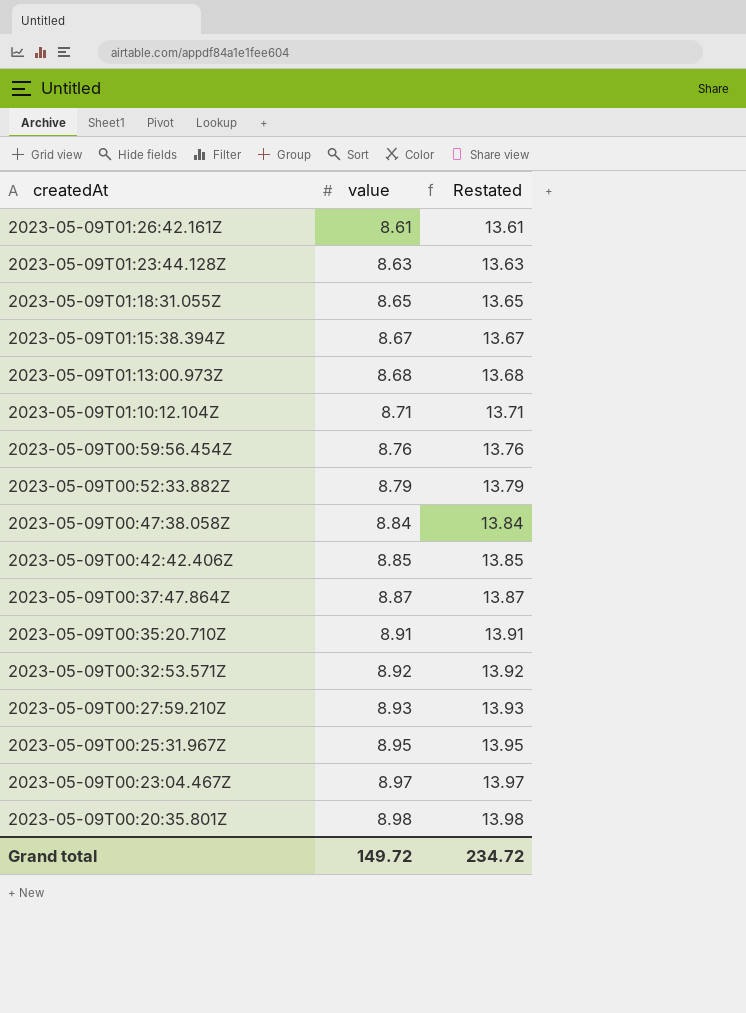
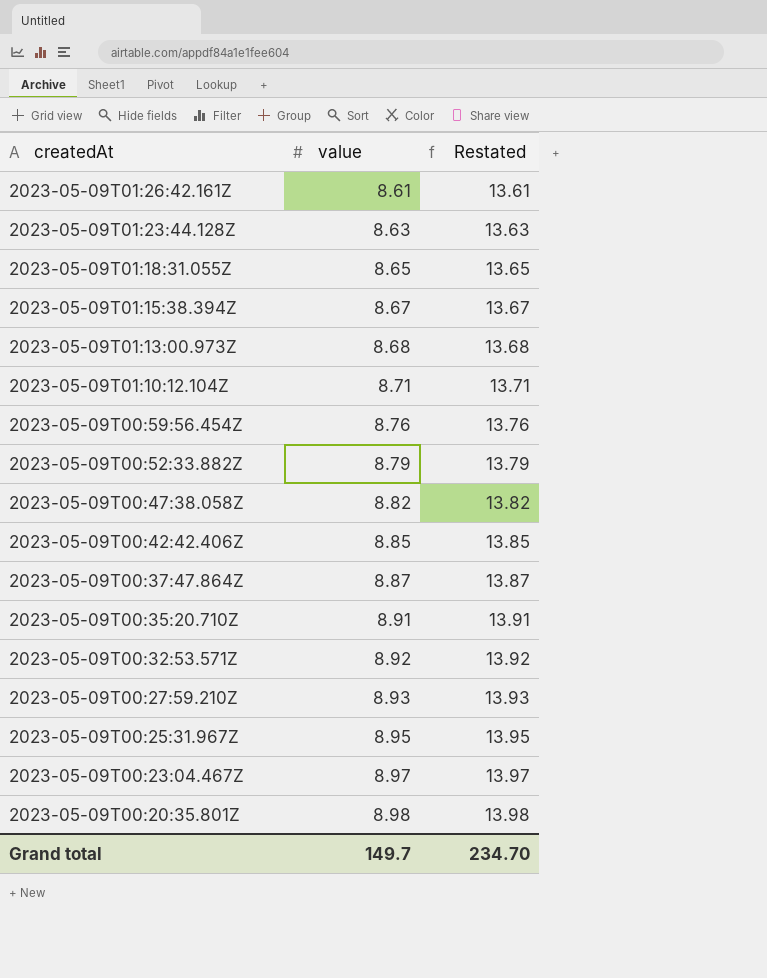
2023-05-09T00:47:38.058Z | value: 8.84 -> 8.82
2023-05-09T00:47:38.058Z | Restated: 13.84 -> 13.82
Grand total | value: 149.72 -> 149.7
Grand total | Restated: 234.72 -> 234.70

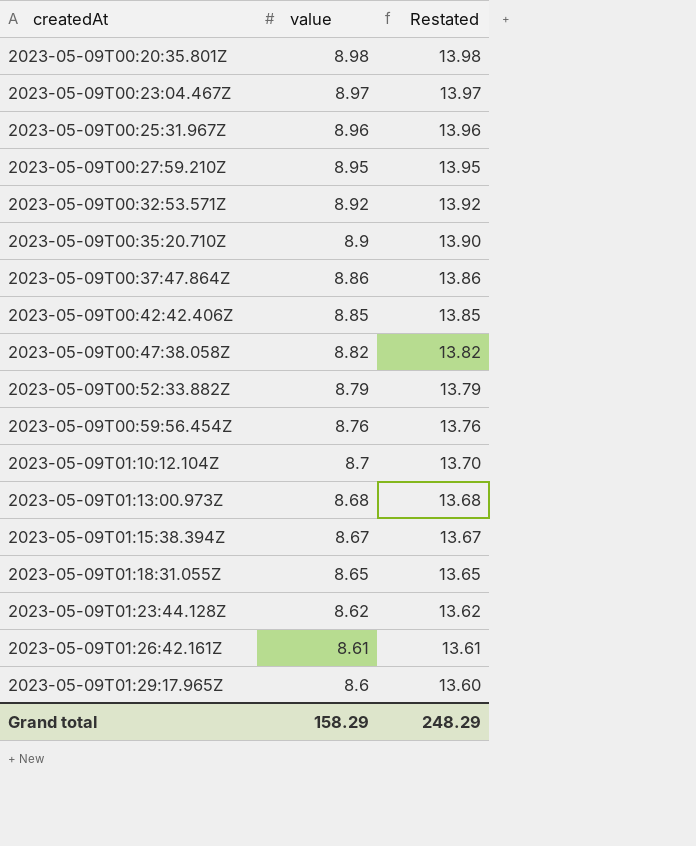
row order: createdAt descending -> createdAt ascending
2023-05-09T00:25:31.967Z | value: 8.95 -> 8.96
2023-05-09T00:25:31.967Z | Restated: 13.95 -> 13.96
2023-05-09T00:27:59.210Z | value: 8.93 -> 8.95
2023-05-09T00:27:59.210Z | Restated: 13.93 -> 13.95
2023-05-09T00:35:20.710Z | value: 8.91 -> 8.9
2023-05-09T00:35:20.710Z | Restated: 13.91 -> 13.90
2023-05-09T00:37:47.864Z | value: 8.87 -> 8.86
2023-05-09T00:37:47.864Z | Restated: 13.87 -> 13.86
2023-05-09T01:10:12.104Z | value: 8.71 -> 8.7
2023-05-09T01:10:12.104Z | Restated: 13.71 -> 13.70
2023-05-09T01:23:44.128Z | value: 8.63 -> 8.62
2023-05-09T01:23:44.128Z | Restated: 13.63 -> 13.62
row 2023-05-09T01:29:17.965Z: none -> 8.6 | 13.60
Grand total | value: 149.7 -> 158.29
Grand total | Restated: 234.70 -> 248.29

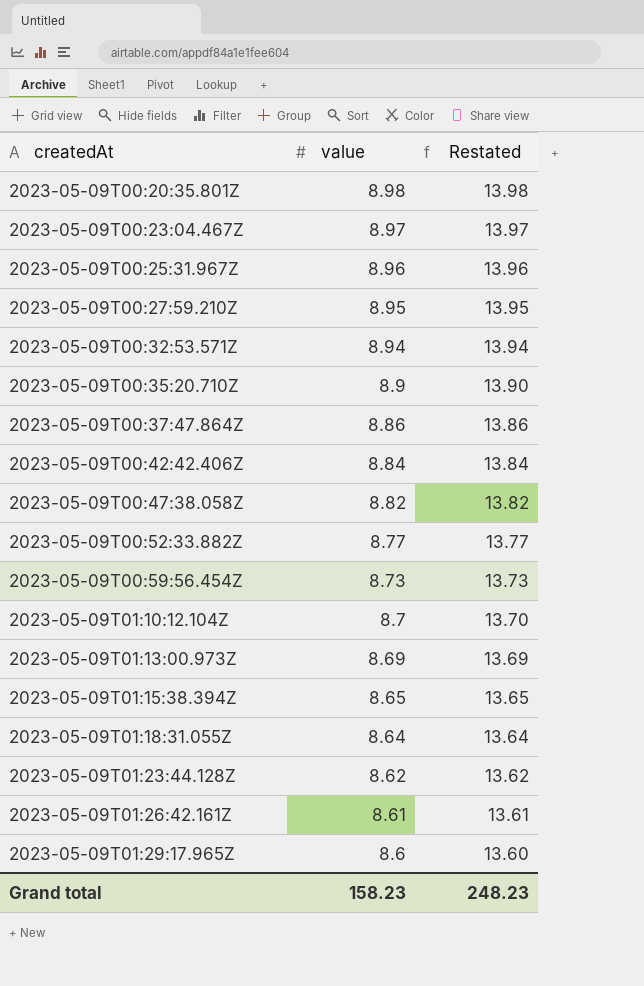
2023-05-09T00:32:53.571Z | value: 8.92 -> 8.94
2023-05-09T00:32:53.571Z | Restated: 13.92 -> 13.94
2023-05-09T00:42:42.406Z | value: 8.85 -> 8.84
2023-05-09T00:42:42.406Z | Restated: 13.85 -> 13.84
2023-05-09T00:52:33.882Z | value: 8.79 -> 8.77
2023-05-09T00:52:33.882Z | Restated: 13.79 -> 13.77
2023-05-09T00:59:56.454Z | value: 8.76 -> 8.73
2023-05-09T00:59:56.454Z | Restated: 13.76 -> 13.73
2023-05-09T01:13:00.973Z | value: 8.68 -> 8.69
2023-05-09T01:13:00.973Z | Restated: 13.68 -> 13.69
2023-05-09T01:15:38.394Z | value: 8.67 -> 8.65
2023-05-09T01:15:38.394Z | Restated: 13.67 -> 13.65
2023-05-09T01:18:31.055Z | value: 8.65 -> 8.64
2023-05-09T01:18:31.055Z | Restated: 13.65 -> 13.64
Grand total | value: 158.29 -> 158.23
Grand total | Restated: 248.29 -> 248.23

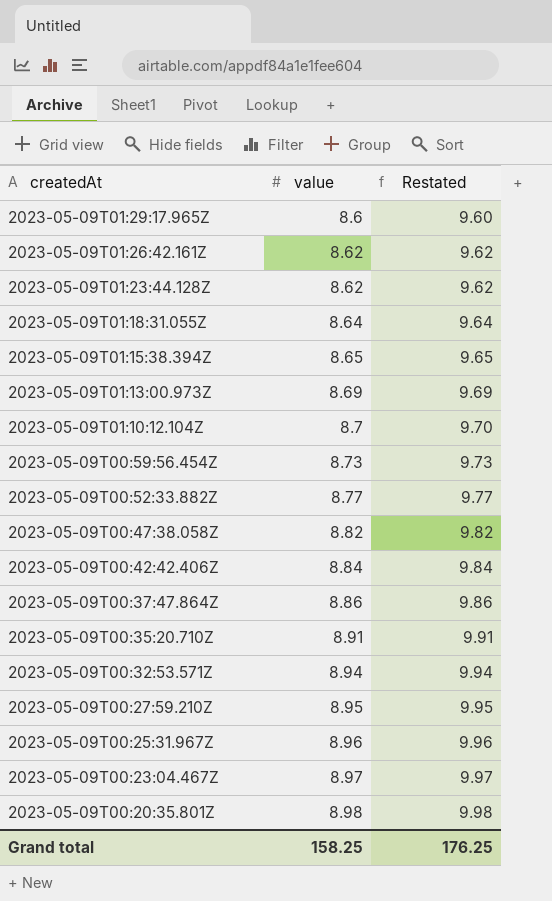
row order: createdAt ascending -> createdAt descending
column Restated | formula: [value] + 5 -> [value] + 1
2023-05-09T01:26:42.161Z | value: 8.61 -> 8.62
2023-05-09T00:35:20.710Z | value: 8.9 -> 8.91
Grand total | value: 158.23 -> 158.25
Grand total | Restated: 248.23 -> 176.25

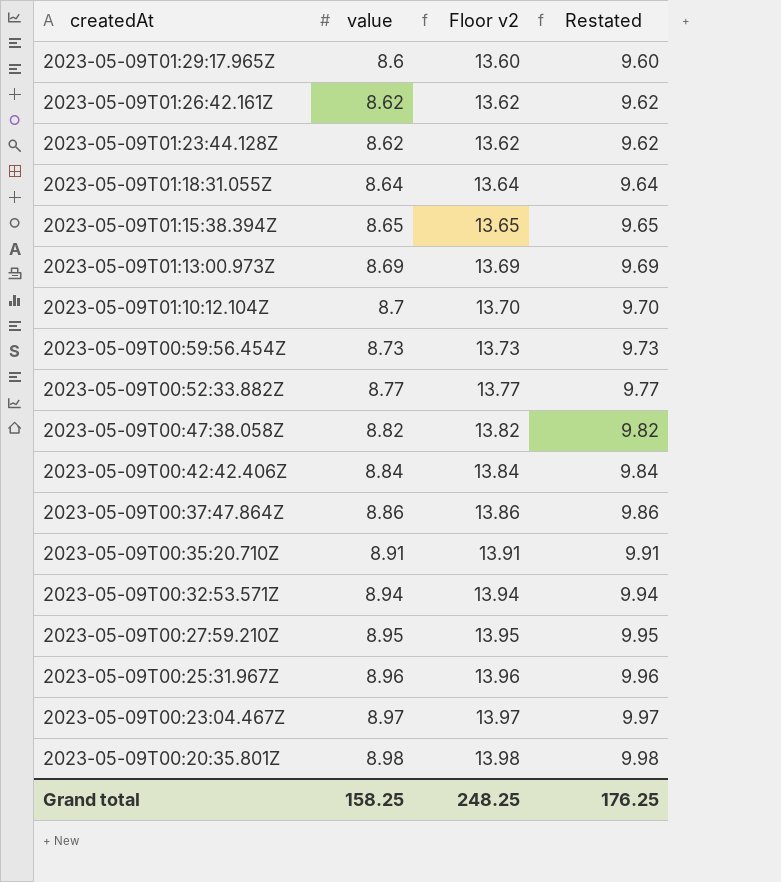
column Floor v2 | formula: none -> [value] + 5

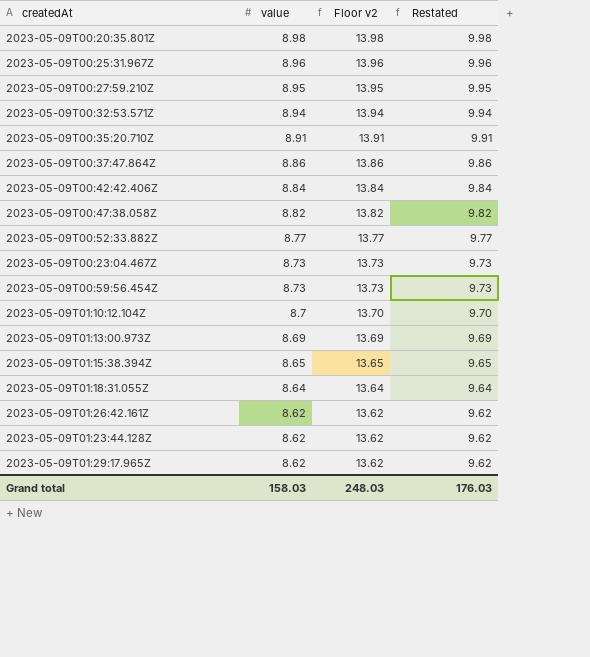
row order: createdAt descending -> value descending
2023-05-09T00:23:04.467Z | value: 8.97 -> 8.73
2023-05-09T00:23:04.467Z | Floor v2: 13.97 -> 13.73
2023-05-09T00:23:04.467Z | Restated: 9.97 -> 9.73
2023-05-09T01:29:17.965Z | value: 8.6 -> 8.62
2023-05-09T01:29:17.965Z | Floor v2: 13.60 -> 13.62
2023-05-09T01:29:17.965Z | Restated: 9.60 -> 9.62
Grand total | value: 158.25 -> 158.03
Grand total | Floor v2: 248.25 -> 248.03
Grand total | Restated: 176.25 -> 176.03

